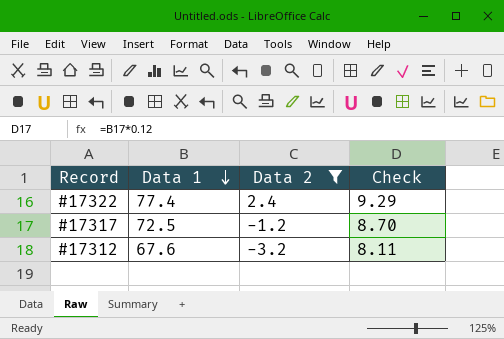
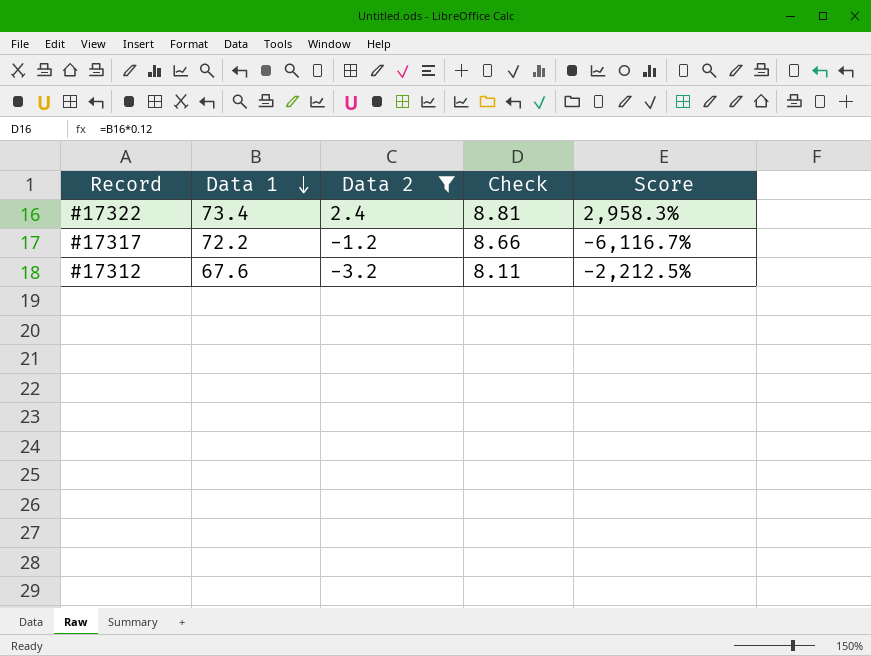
column Score | formula: none -> ([Data 1] - [Data 2]) / [Data 2]
#17322 | Data 1: 77.4 -> 73.4
#17322 | Check: 9.29 -> 8.81
#17317 | Data 1: 72.5 -> 72.2
#17317 | Check: 8.70 -> 8.66

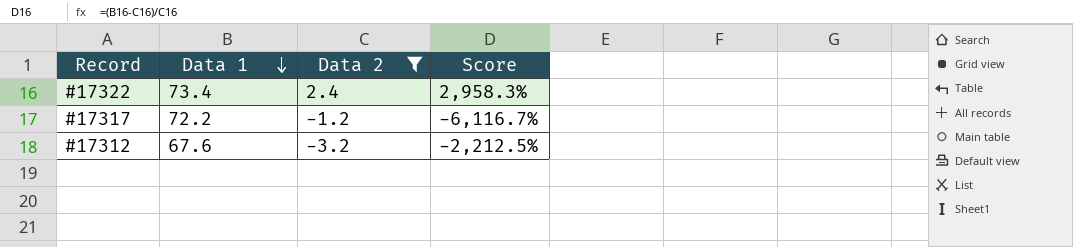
column Check | formula: [Data 1] * 0.12 -> none

